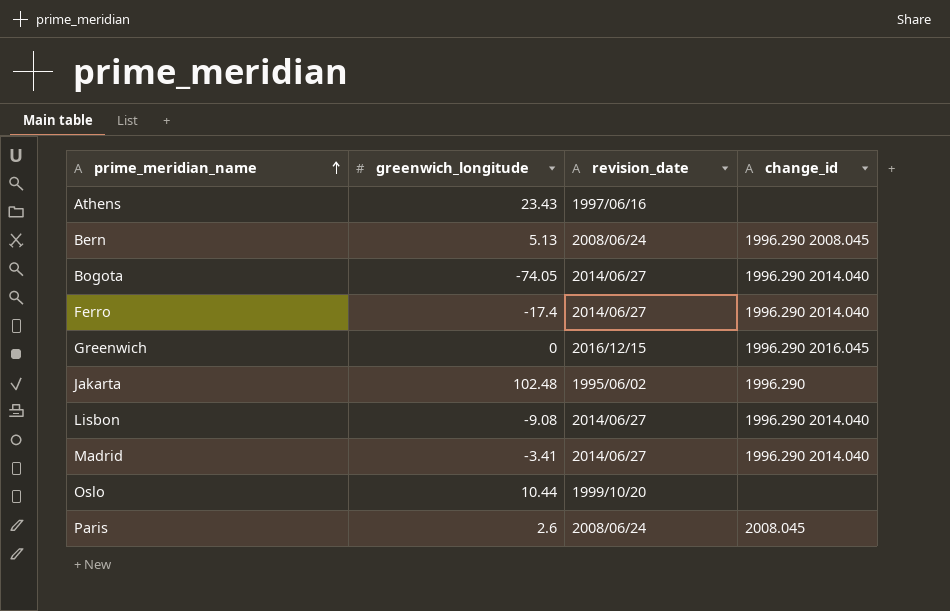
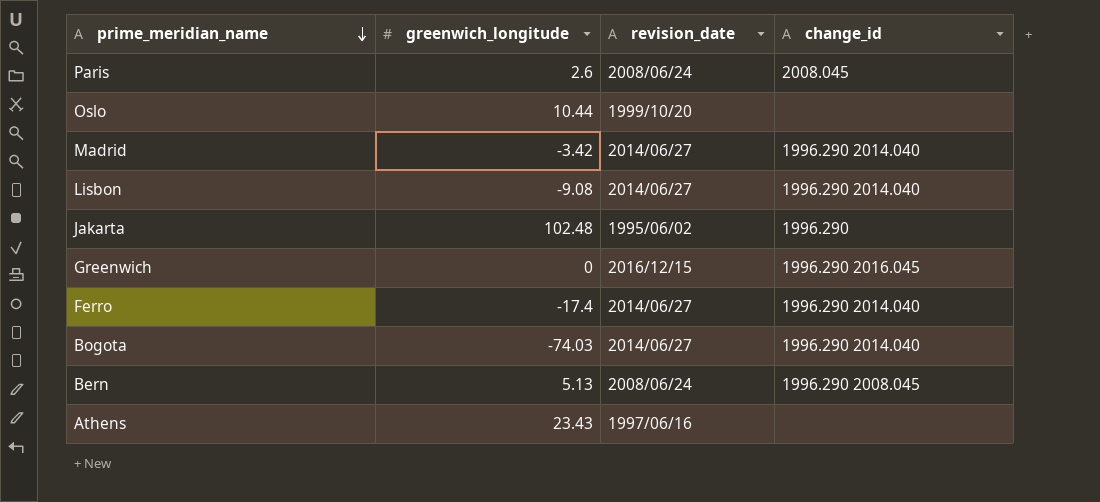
row order: prime_meridian_name ascending -> prime_meridian_name descending
Madrid | greenwich_longitude: -3.41 -> -3.42
Bogota | greenwich_longitude: -74.05 -> -74.03

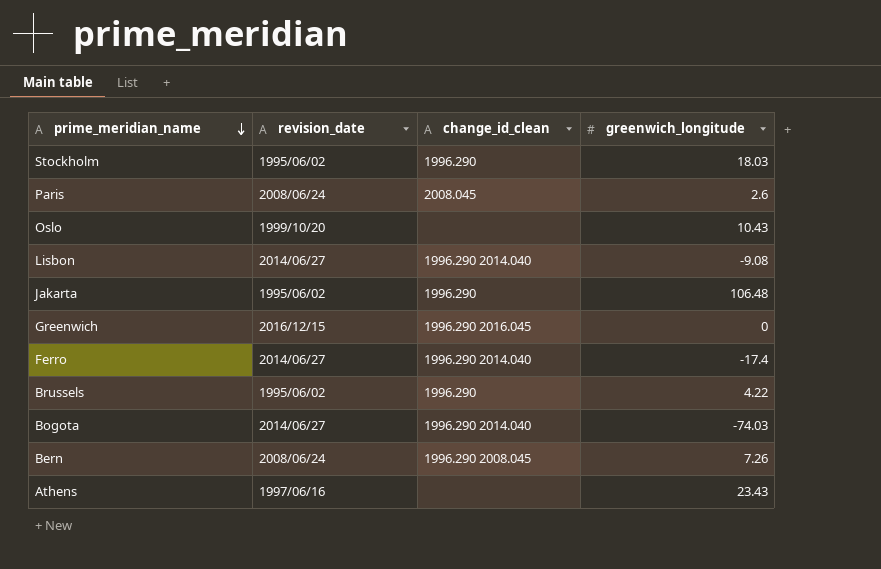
column name: change_id -> change_id_clean
column greenwich_longitude | position: 2 -> 4
row Madrid: -3.42 | 2014/06/27 | 1996.290 2014.040 -> none
row Stockholm: none -> 1995/06/02 | 1996.290 | 18.03
Oslo | greenwich_longitude: 10.44 -> 10.43
Jakarta | greenwich_longitude: 102.48 -> 106.48
row Brussels: none -> 1995/06/02 | 1996.290 | 4.22
Bern | greenwich_longitude: 5.13 -> 7.26

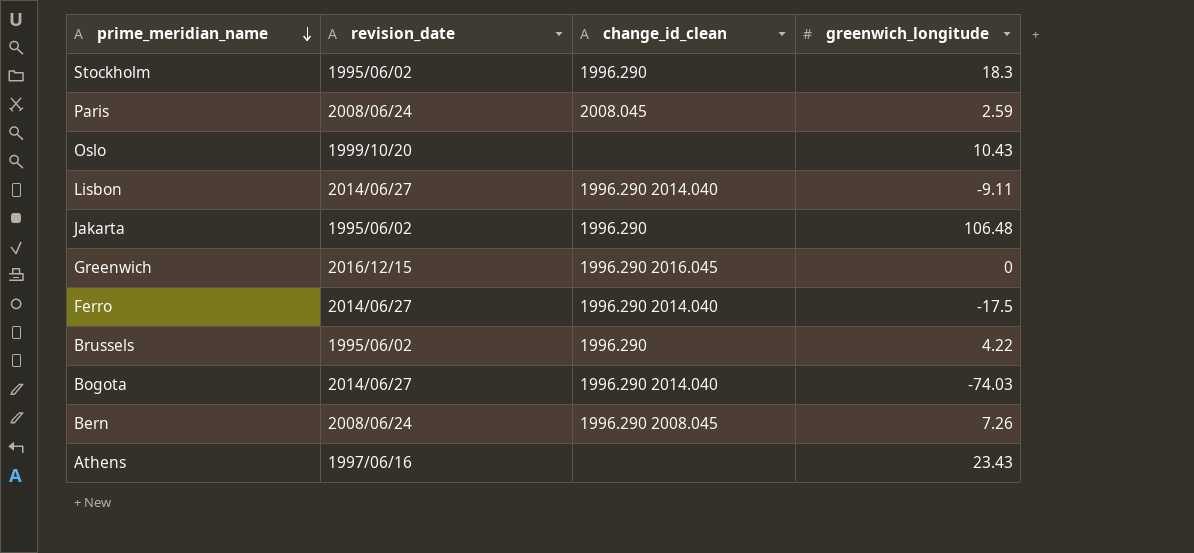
Stockholm | greenwich_longitude: 18.03 -> 18.3
Paris | greenwich_longitude: 2.6 -> 2.59
Lisbon | greenwich_longitude: -9.08 -> -9.11
Ferro | greenwich_longitude: -17.4 -> -17.5

